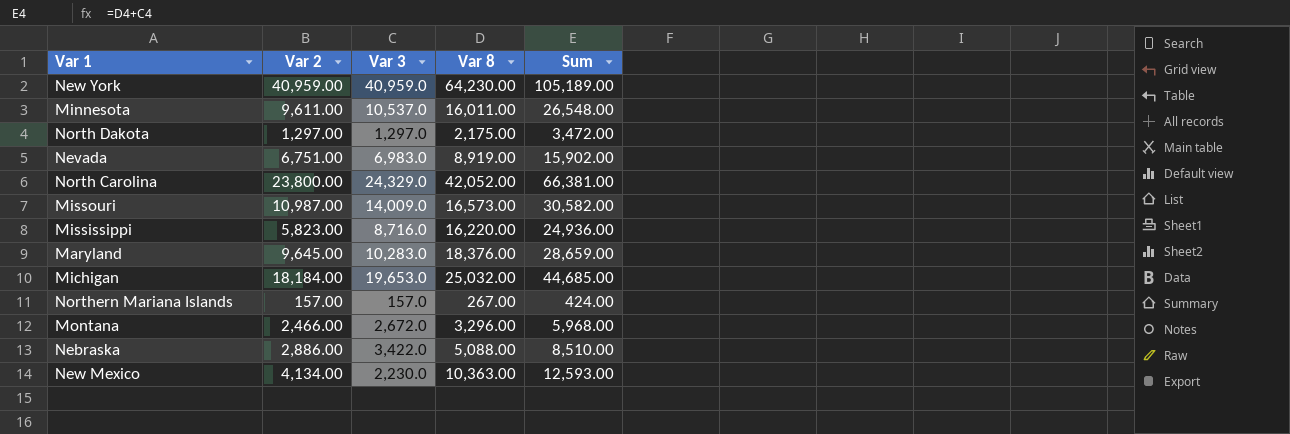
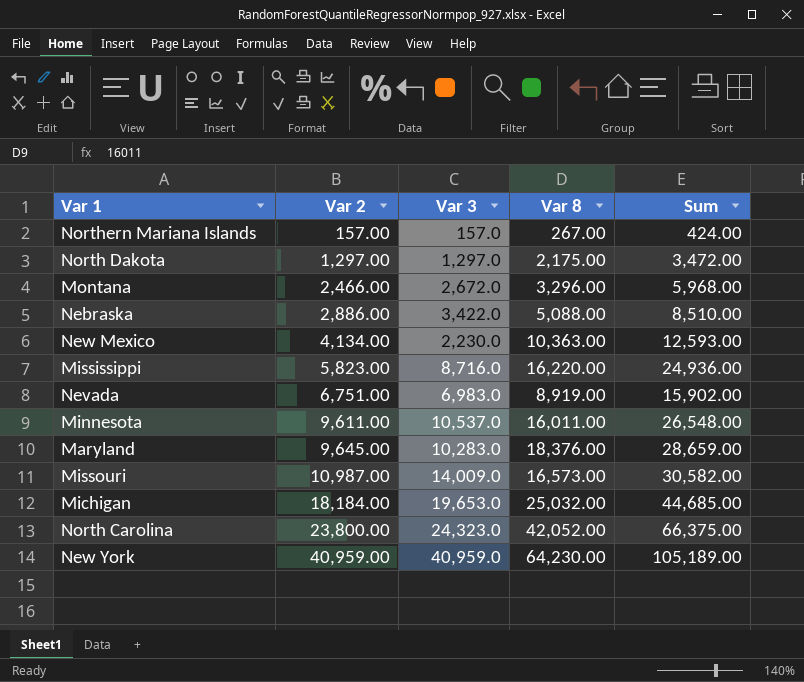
row order: none -> Var 2 ascending
North Carolina | Var 3: 24,329.0 -> 24,323.0
North Carolina | Sum: 66,381.00 -> 66,375.00

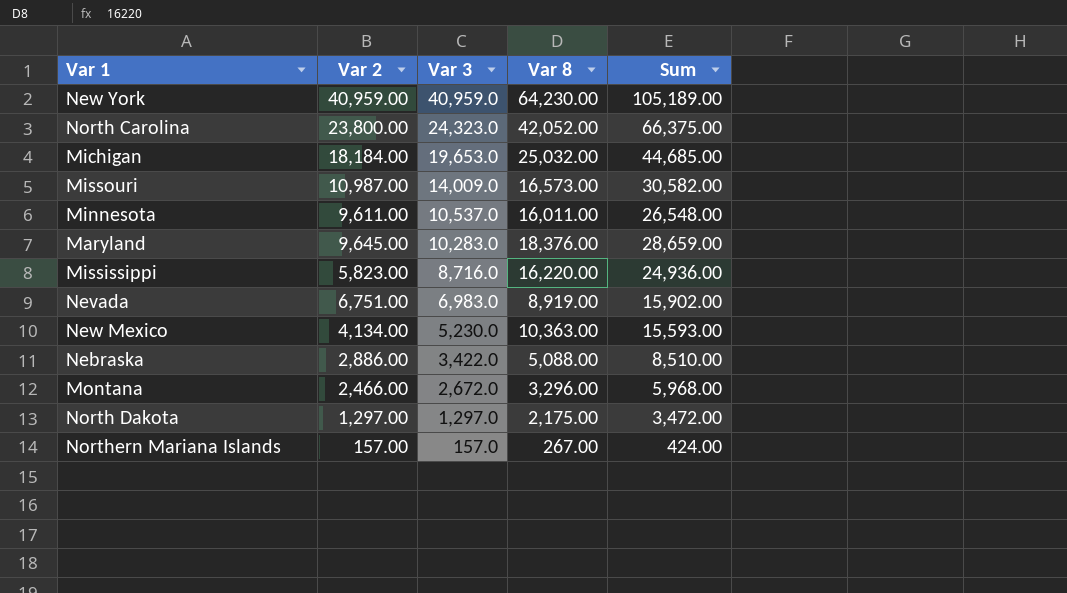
row order: Var 2 ascending -> Var 3 descending
New Mexico | Var 3: 2,230.0 -> 5,230.0
New Mexico | Sum: 12,593.00 -> 15,593.00

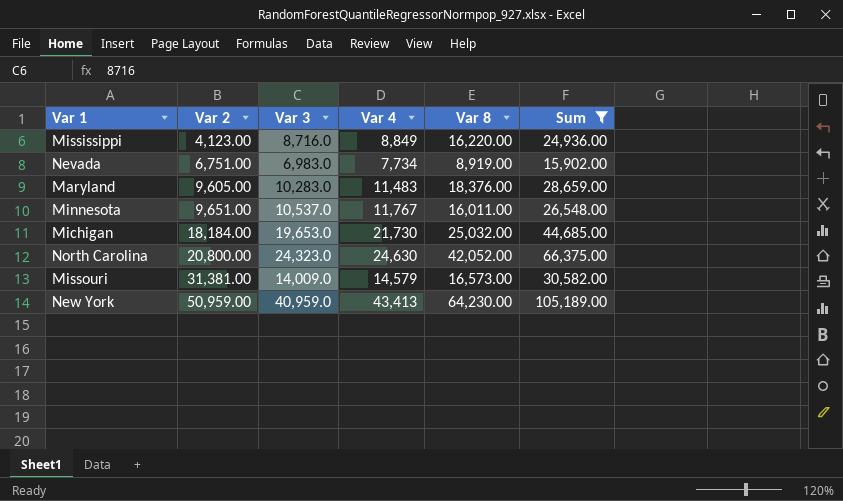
filter: none -> Sum >= 15,902.00
row order: Var 3 descending -> Var 2 ascending
column Var 4 | position: none -> 4
Mississippi | Var 2: 5,823.00 -> 4,123.00
Maryland | Var 2: 9,645.00 -> 9,605.00
Minnesota | Var 2: 9,611.00 -> 9,651.00
North Carolina | Var 2: 23,800.00 -> 20,800.00
Missouri | Var 2: 10,987.00 -> 31,381.00
New York | Var 2: 40,959.00 -> 50,959.00

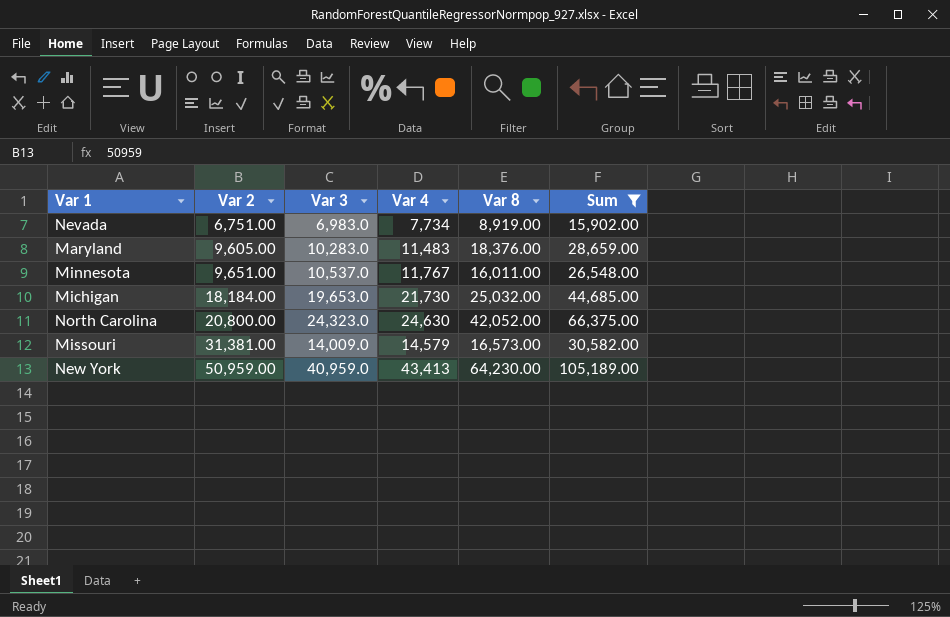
row Mississippi: 4,123.00 | 8,716.0 | 8,849 | 16,220.00 | 24,936.00 -> none

